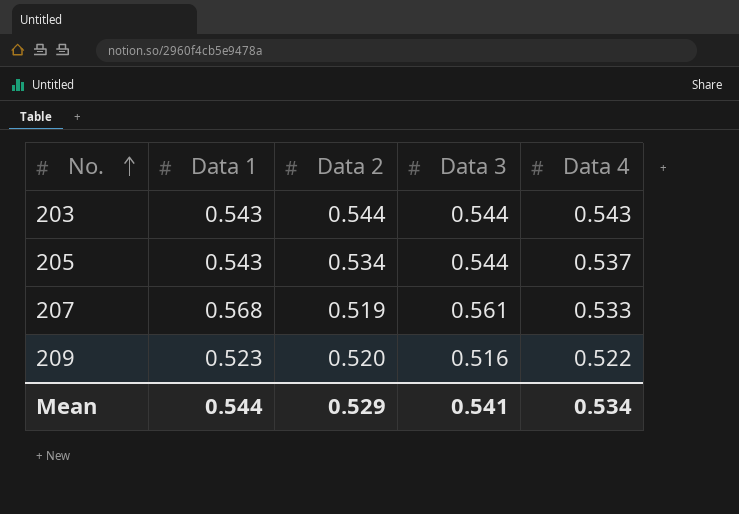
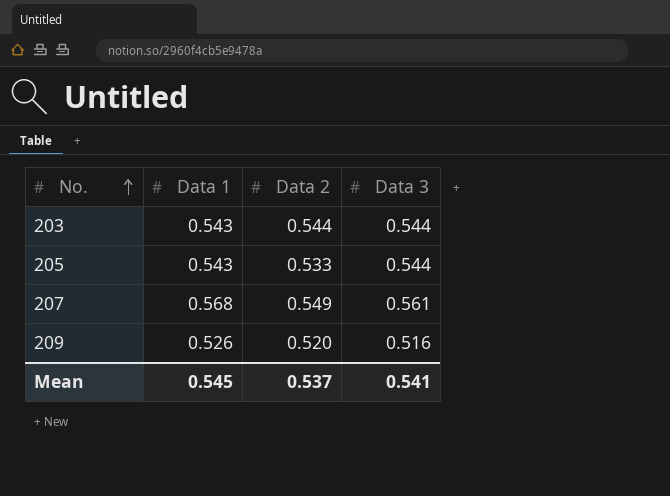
column Data 4 | position: 5 -> none
205 | Data 2: 0.534 -> 0.533
207 | Data 2: 0.519 -> 0.549
209 | Data 1: 0.523 -> 0.526
Mean | Data 1: 0.544 -> 0.545
Mean | Data 2: 0.529 -> 0.537

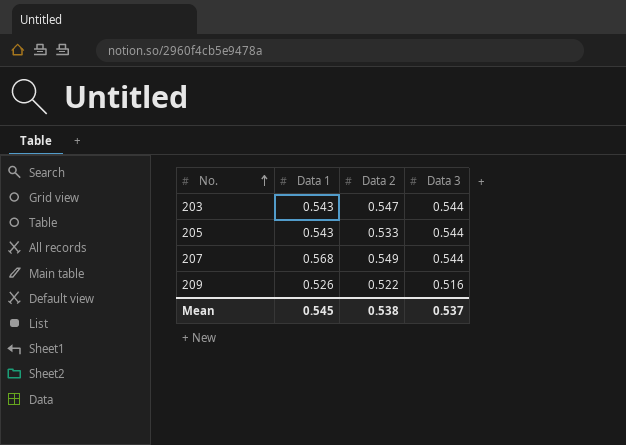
203 | Data 2: 0.544 -> 0.547
207 | Data 3: 0.561 -> 0.544
209 | Data 2: 0.520 -> 0.522
Mean | Data 2: 0.537 -> 0.538
Mean | Data 3: 0.541 -> 0.537

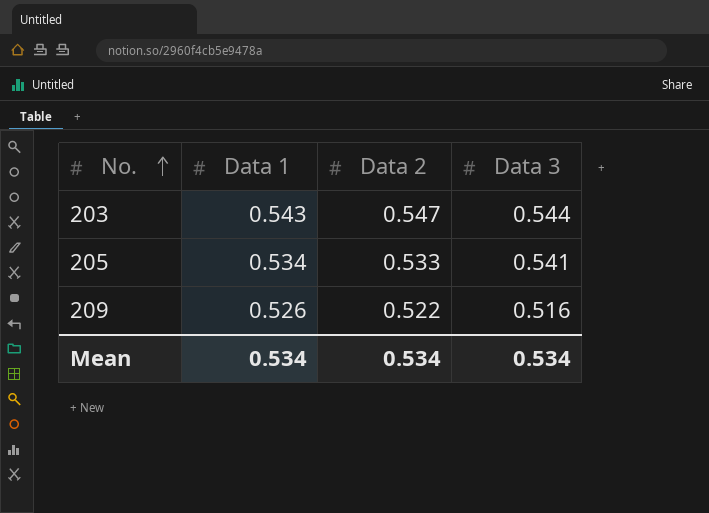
row 207: 0.568 | 0.549 | 0.544 -> none
205 | Data 1: 0.543 -> 0.534
205 | Data 3: 0.544 -> 0.541
Mean | Data 1: 0.545 -> 0.534
Mean | Data 2: 0.538 -> 0.534
Mean | Data 3: 0.537 -> 0.534

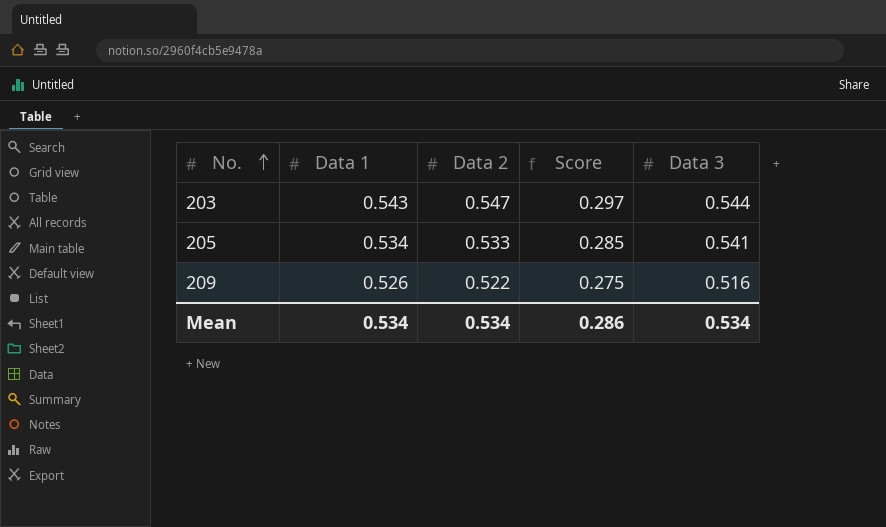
column Score | formula: none -> [Data 1] * [Data 2]

